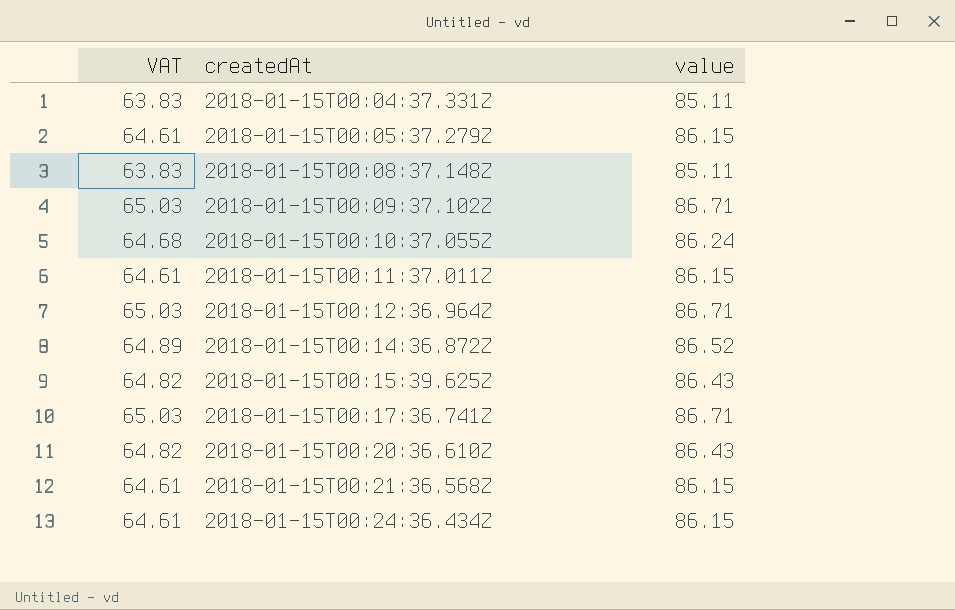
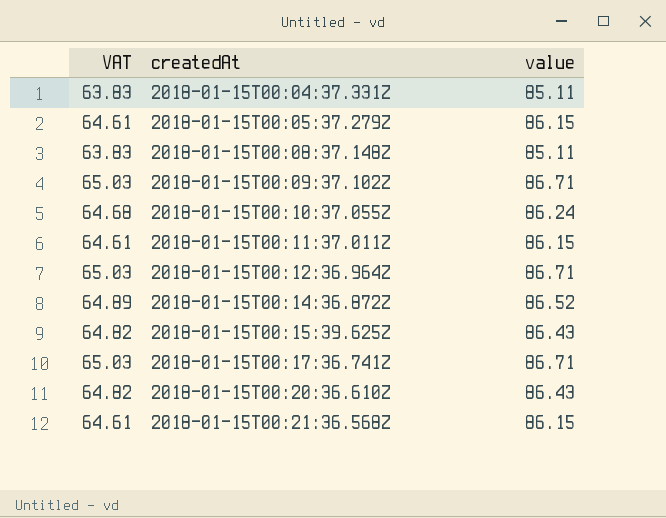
row 2018-01-15T00:24:36.434Z: 64.61 | 86.15 -> none

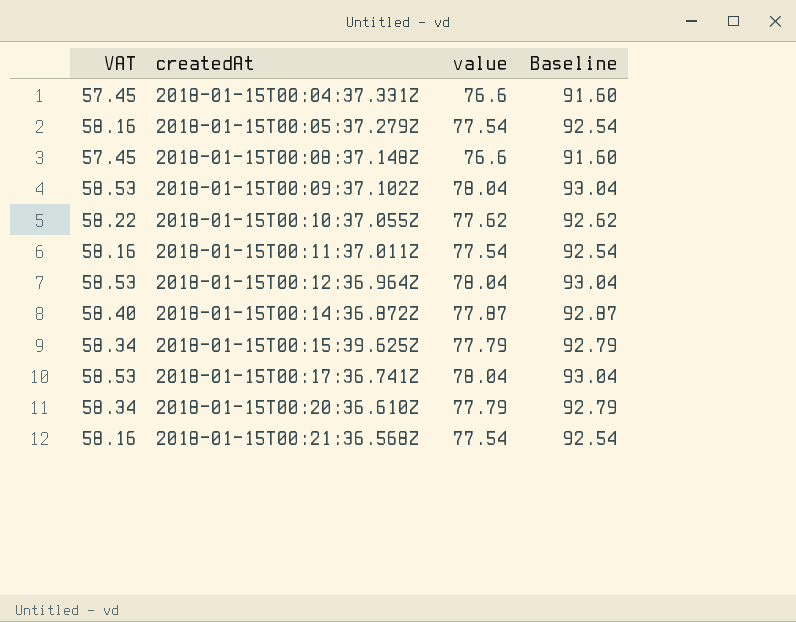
column Baseline | formula: none -> [value] + 15
2018-01-15T00:04:37.331Z | VAT: 63.83 -> 57.45
2018-01-15T00:04:37.331Z | value: 85.11 -> 76.6
2018-01-15T00:05:37.279Z | VAT: 64.61 -> 58.16
2018-01-15T00:05:37.279Z | value: 86.15 -> 77.54
2018-01-15T00:08:37.148Z | VAT: 63.83 -> 57.45
2018-01-15T00:08:37.148Z | value: 85.11 -> 76.6
2018-01-15T00:09:37.102Z | VAT: 65.03 -> 58.53
2018-01-15T00:09:37.102Z | value: 86.71 -> 78.04
2018-01-15T00:10:37.055Z | VAT: 64.68 -> 58.22
2018-01-15T00:10:37.055Z | value: 86.24 -> 77.62
2018-01-15T00:11:37.011Z | VAT: 64.61 -> 58.16
2018-01-15T00:11:37.011Z | value: 86.15 -> 77.54
2018-01-15T00:12:36.964Z | VAT: 65.03 -> 58.53
2018-01-15T00:12:36.964Z | value: 86.71 -> 78.04
2018-01-15T00:14:36.872Z | VAT: 64.89 -> 58.40
2018-01-15T00:14:36.872Z | value: 86.52 -> 77.87
2018-01-15T00:15:39.625Z | VAT: 64.82 -> 58.34
2018-01-15T00:15:39.625Z | value: 86.43 -> 77.79
2018-01-15T00:17:36.741Z | VAT: 65.03 -> 58.53
2018-01-15T00:17:36.741Z | value: 86.71 -> 78.04
2018-01-15T00:20:36.610Z | VAT: 64.82 -> 58.34
2018-01-15T00:20:36.610Z | value: 86.43 -> 77.79
2018-01-15T00:21:36.568Z | VAT: 64.61 -> 58.16
2018-01-15T00:21:36.568Z | value: 86.15 -> 77.54

